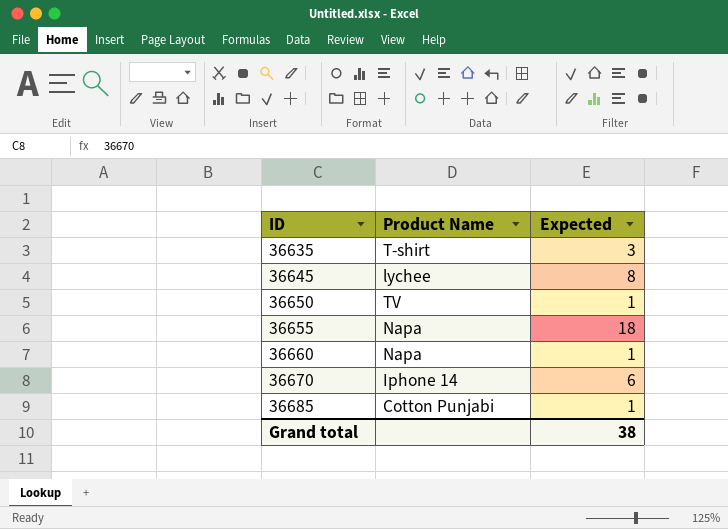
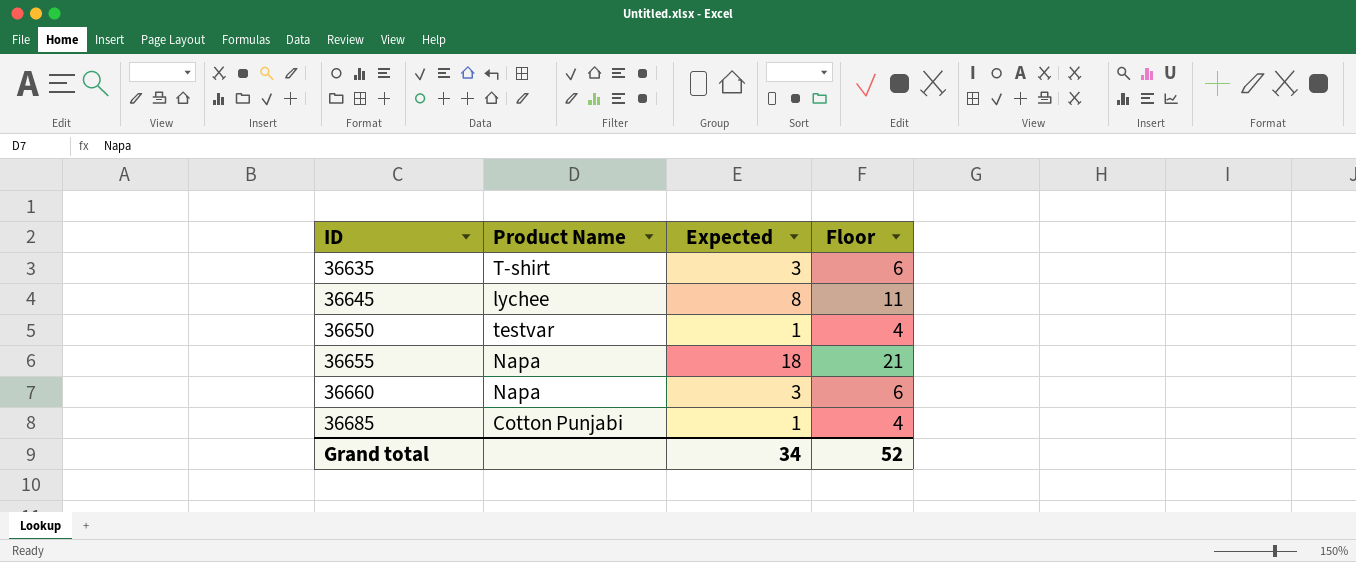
column Floor | formula: none -> [Expected] + 3
row 36670: Iphone 14 | 6 -> none
36650 | Product Name: TV -> testvar
36660 | Expected: 1 -> 3
Grand total | Expected: 38 -> 34

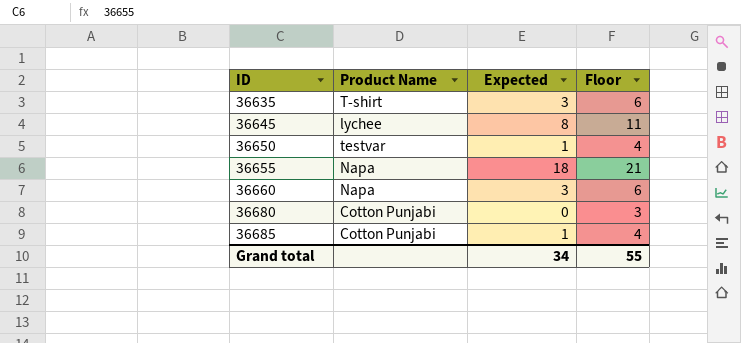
row 36680: none -> Cotton Punjabi | 0 | 3
Grand total | Floor: 52 -> 55

